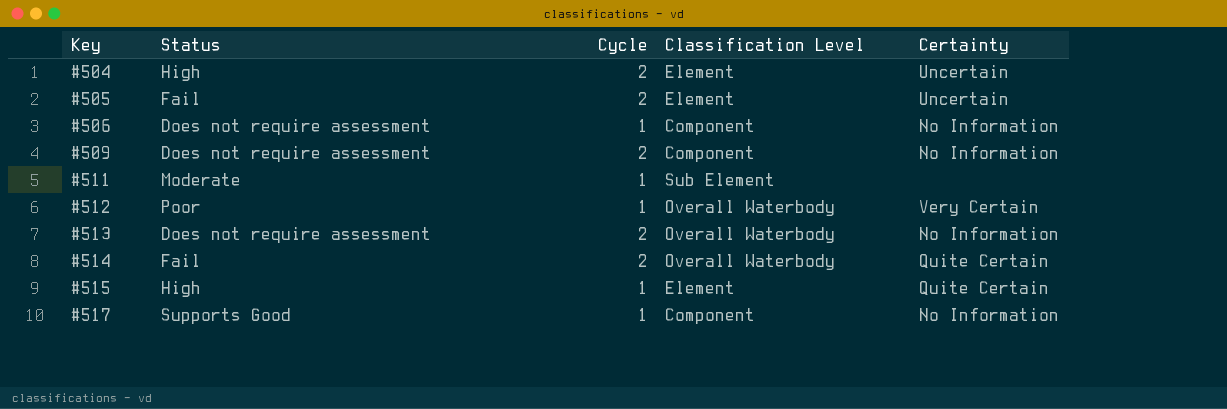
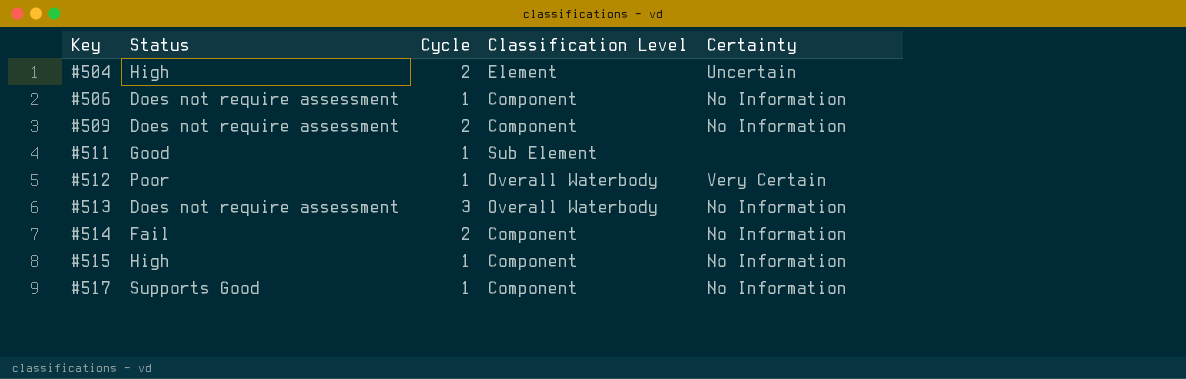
row #505: Fail | 2 | Element | Uncertain -> none
#511 | Status: Moderate -> Good
#513 | Cycle: 2 -> 3
#514 | Classification Level: Overall Waterbody -> Component
#514 | Certainty: Quite Certain -> No Information
#515 | Classification Level: Element -> Component
#515 | Certainty: Quite Certain -> No Information

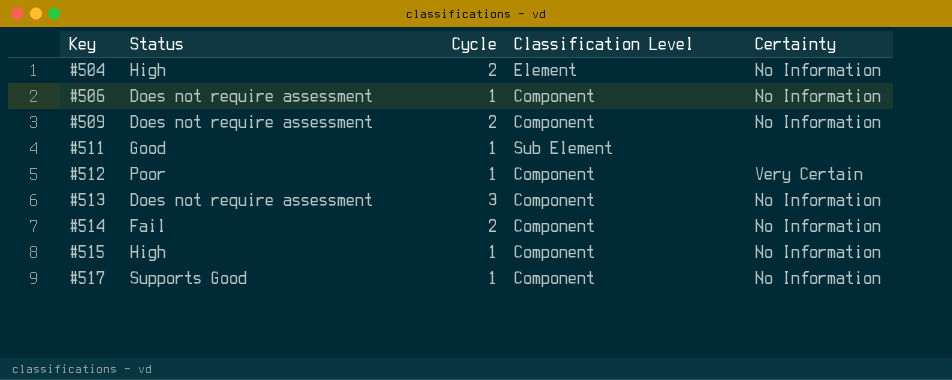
#504 | Certainty: Uncertain -> No Information
#512 | Classification Level: Overall Waterbody -> Component
#513 | Classification Level: Overall Waterbody -> Component

